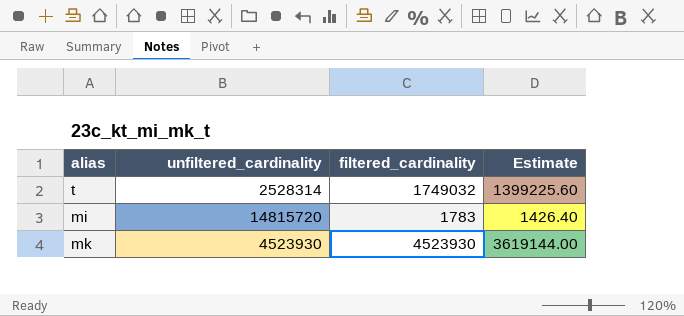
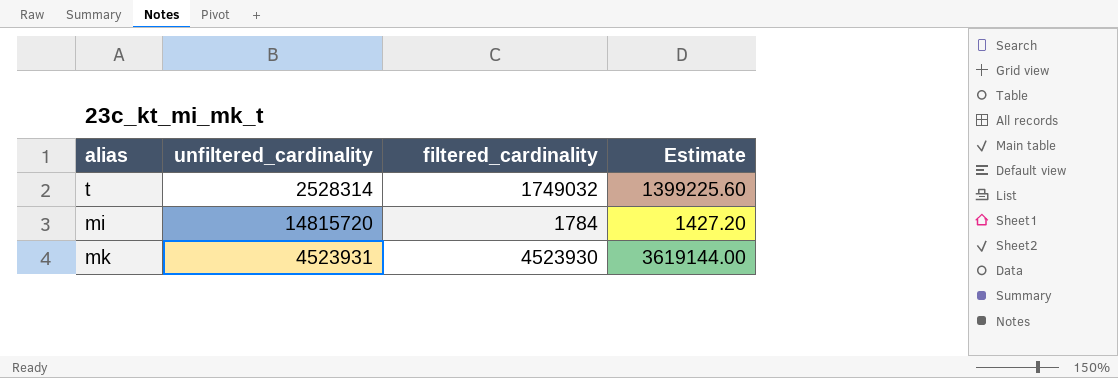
mi | filtered_cardinality: 1783 -> 1784
mi | Estimate: 1426.40 -> 1427.20
mk | unfiltered_cardinality: 4523930 -> 4523931

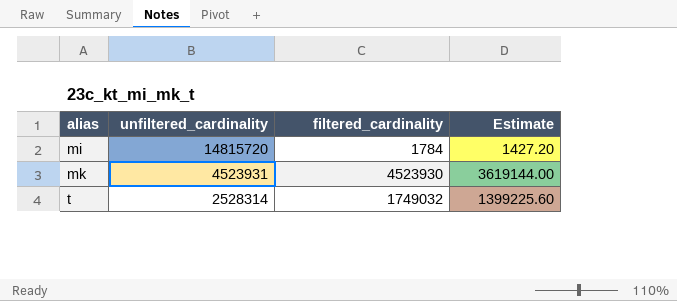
row order: none -> alias ascending

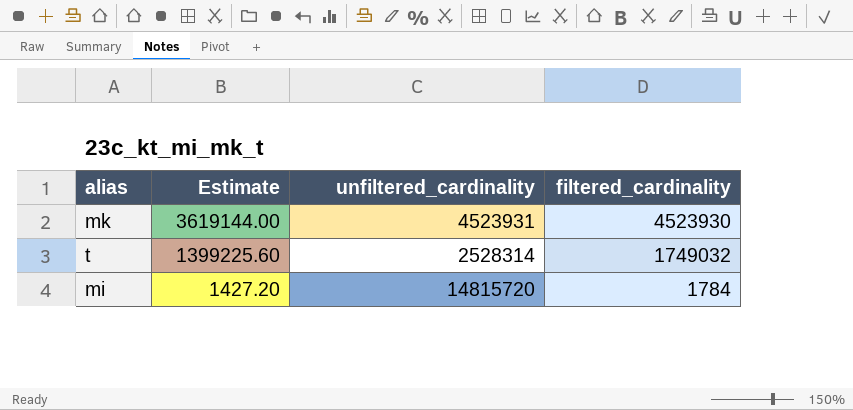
row order: alias ascending -> Estimate descending
column Estimate | position: 4 -> 2

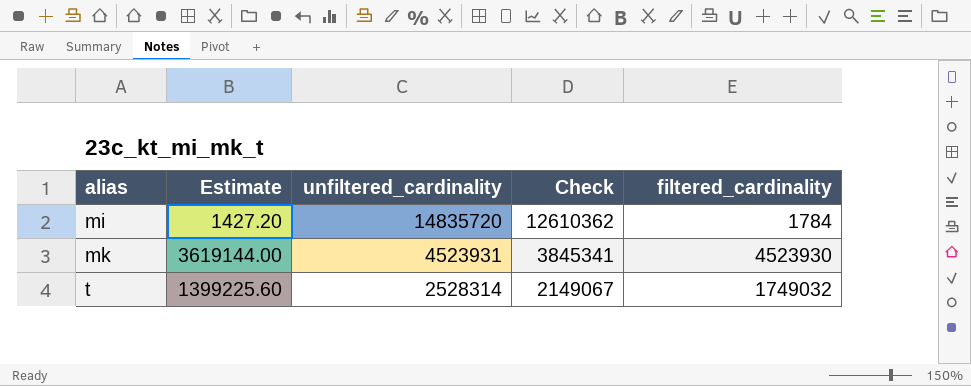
row order: Estimate descending -> alias ascending
column Check | formula: none -> [unfiltered_cardinality] * 0.85
mi | unfiltered_cardinality: 14815720 -> 14835720

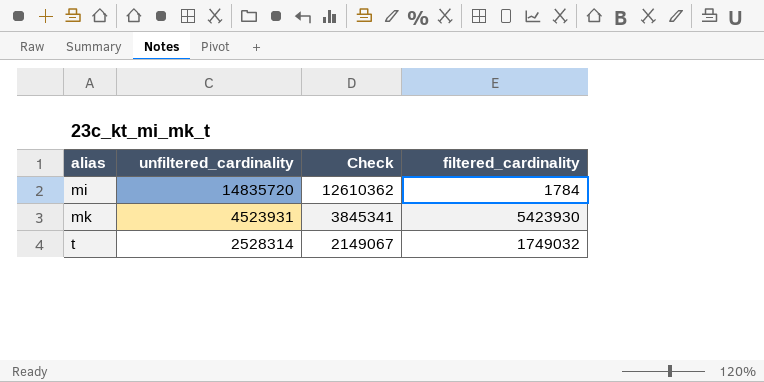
column Estimate | formula: [filtered_cardinality] * 0.8 -> none
mk | filtered_cardinality: 4523930 -> 5423930

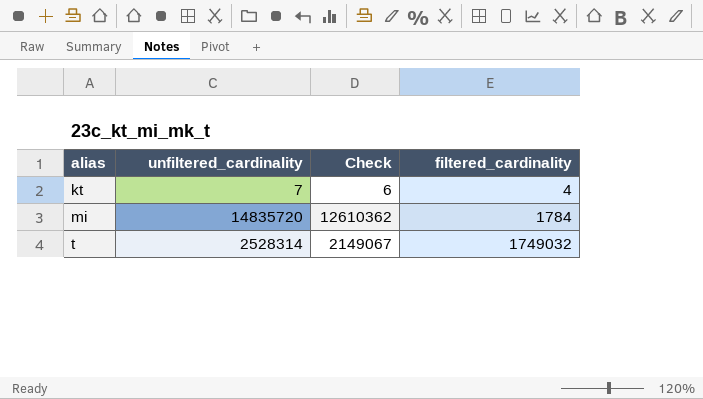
row mk: 4523931 | 3845341 | 5423930 -> none
row kt: none -> 7 | 6 | 4

